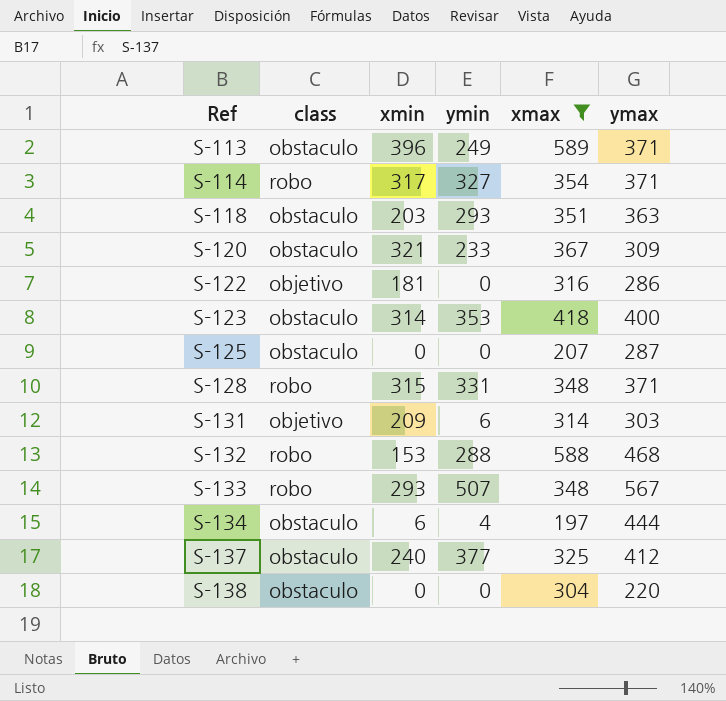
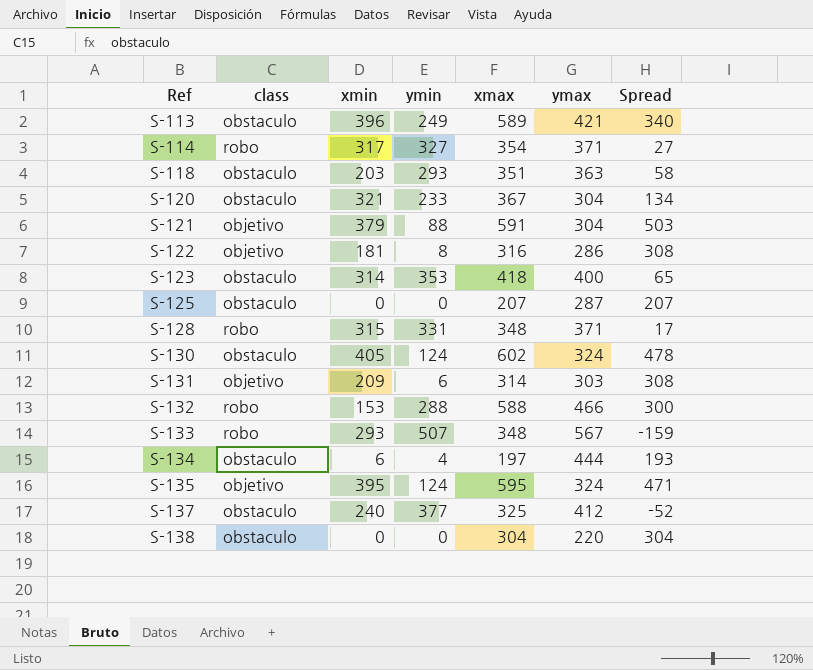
filter: xmax <= 589 -> none
column Spread | formula: none -> [xmax] - [ymin]
S-113 | ymax: 371 -> 421
S-120 | ymax: 309 -> 304
S-122 | ymin: 0 -> 8
S-132 | ymax: 468 -> 466

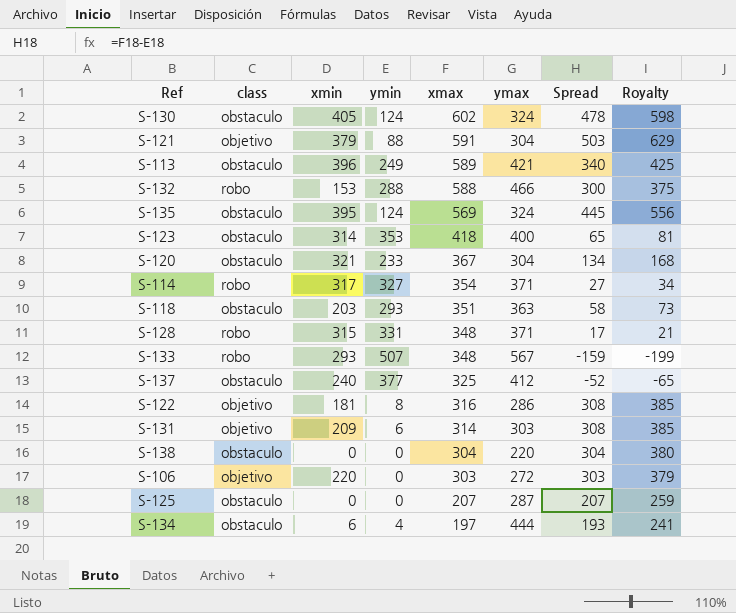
row order: Ref ascending -> xmax descending
column Royalty | formula: none -> [Spread] * 1.25
S-135 | class: objetivo -> obstaculo
S-135 | xmax: 595 -> 569
S-135 | Spread: 471 -> 445
row S-106: none -> objetivo | 220 | 0 | 303 | 272 | 303 | 379

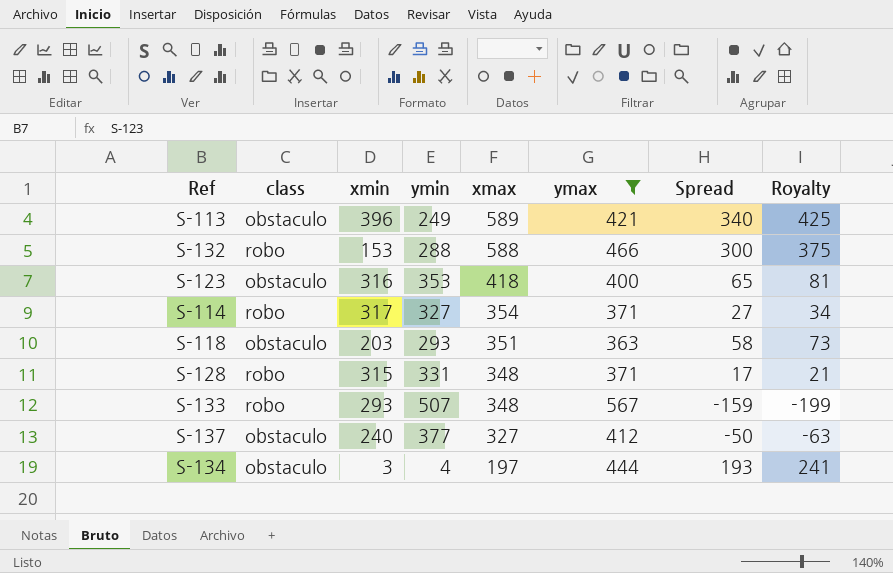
filter: none -> ymax >= 363
S-123 | xmin: 314 -> 316
S-137 | xmax: 325 -> 327
S-137 | Spread: -52 -> -50
S-137 | Royalty: -65 -> -63
S-134 | xmin: 6 -> 3

